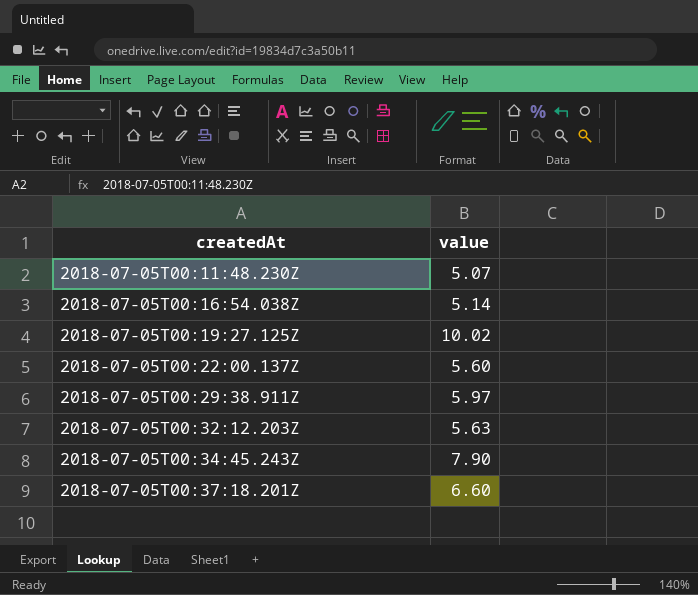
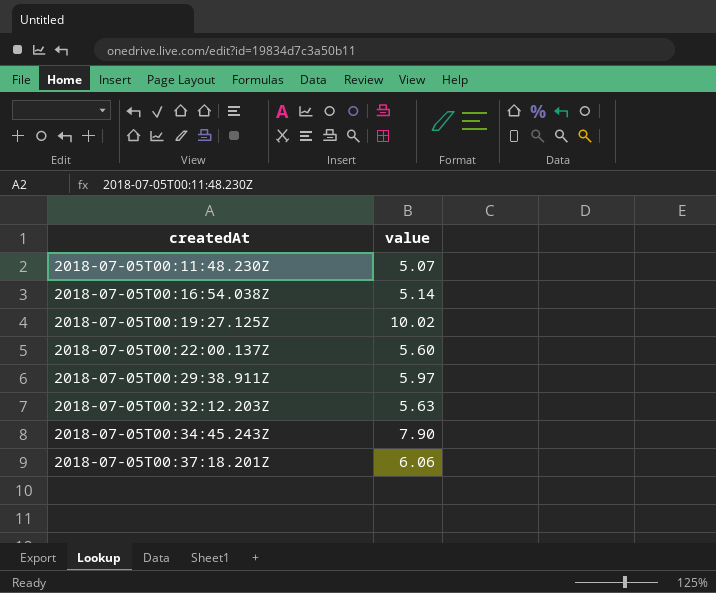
2018-07-05T00:37:18.201Z | value: 6.60 -> 6.06

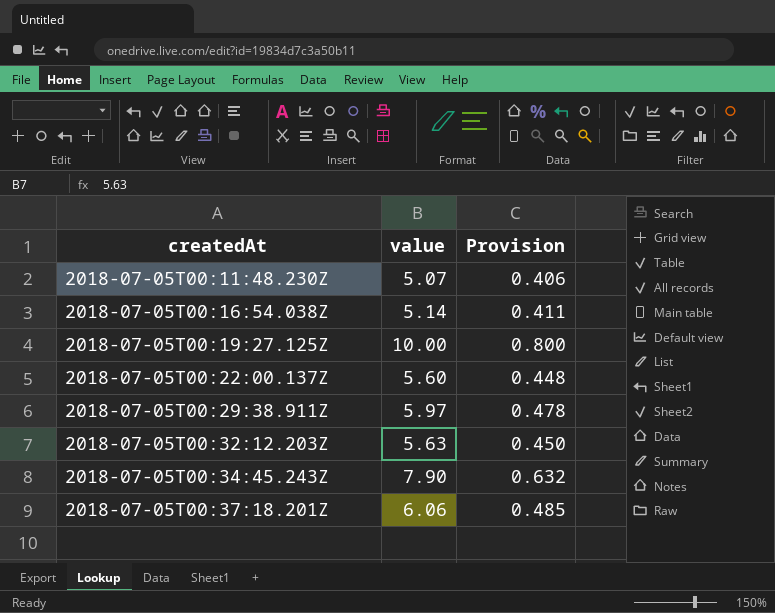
column Provision | formula: none -> [value] * 0.08
2018-07-05T00:19:27.125Z | value: 10.02 -> 10.00

